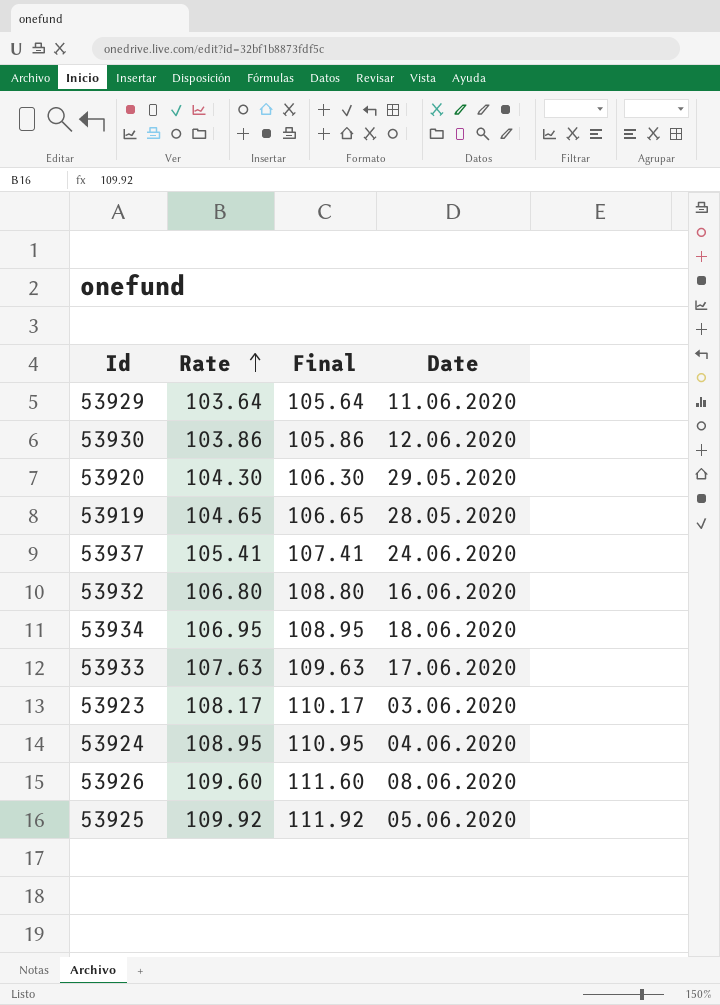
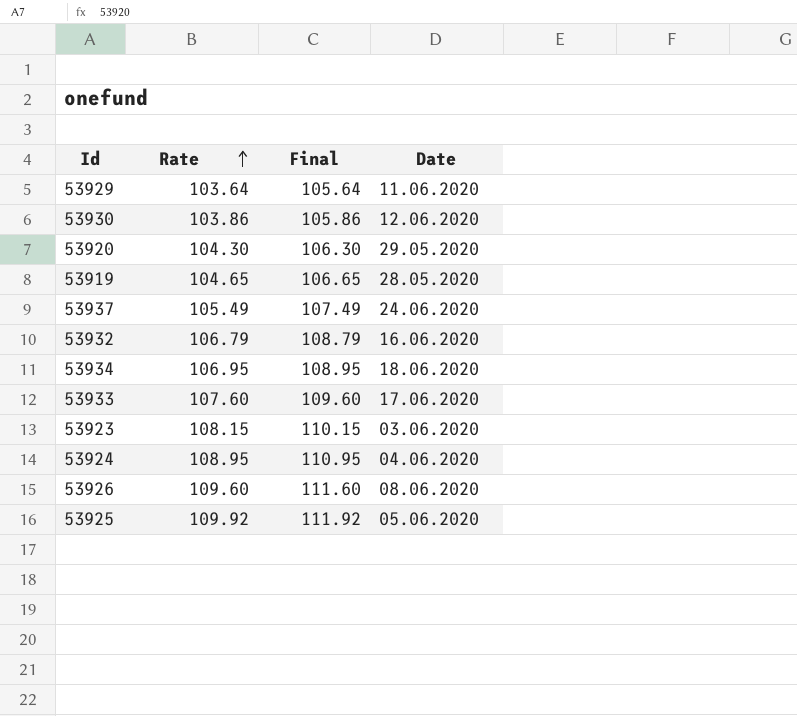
53937 | Rate: 105.41 -> 105.49
53937 | Final: 107.41 -> 107.49
53932 | Rate: 106.80 -> 106.79
53932 | Final: 108.80 -> 108.79
53933 | Rate: 107.63 -> 107.60
53933 | Final: 109.63 -> 109.60
53923 | Rate: 108.17 -> 108.15
53923 | Final: 110.17 -> 110.15

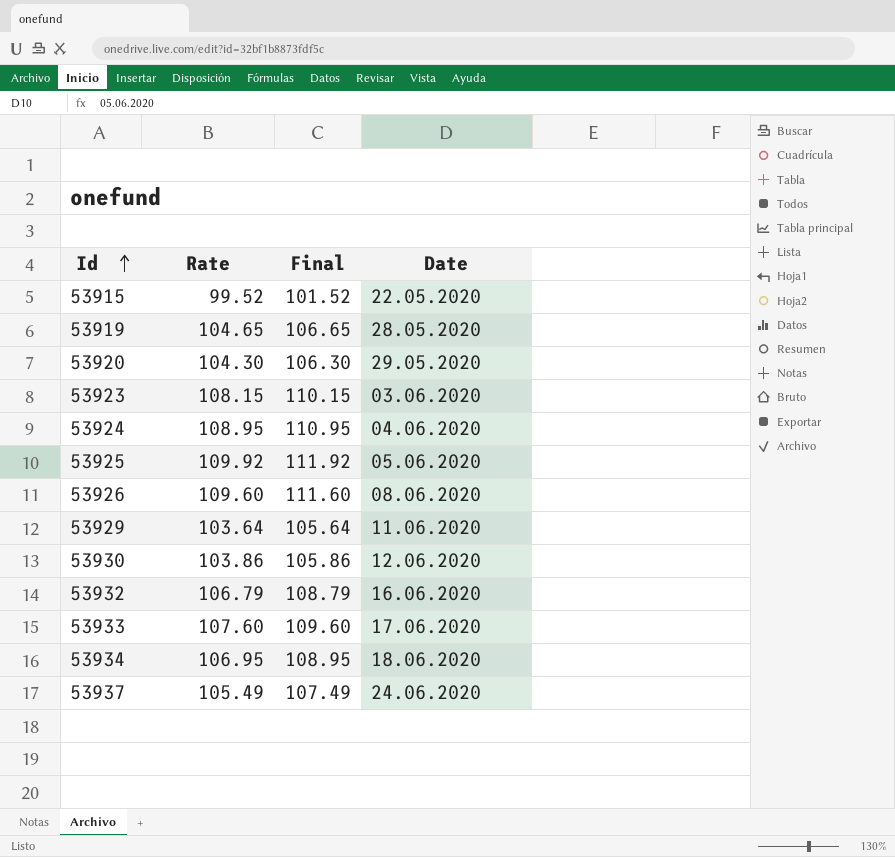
row order: Rate ascending -> Id ascending
row 53915: none -> 99.52 | 101.52 | 22.05.2020

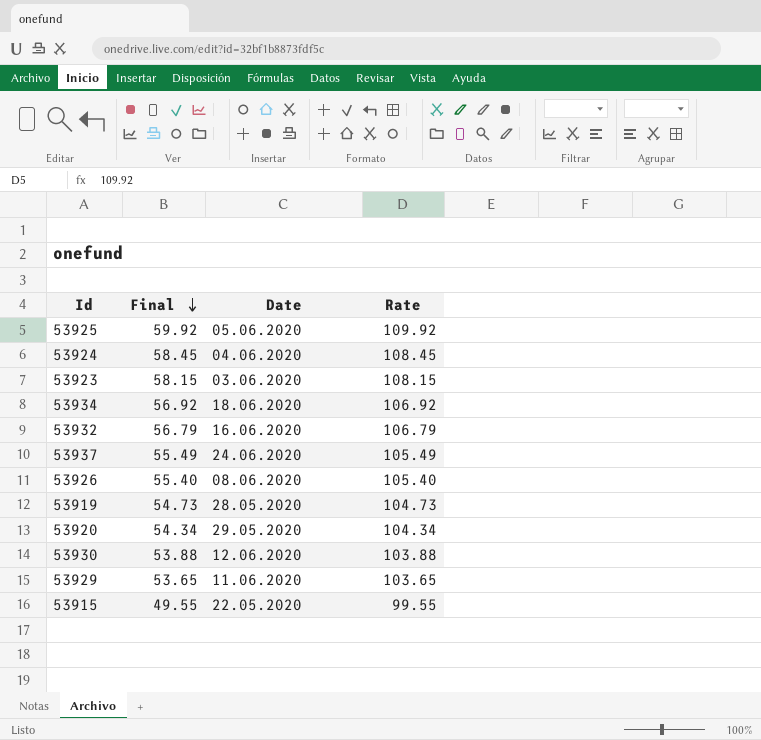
row order: Id ascending -> Final descending
column Final | formula: [Rate] + 2 -> [Rate] - 50
column Rate | position: 2 -> 4
row 53933: 107.60 | 109.60 | 17.06.2020 -> none
53924 | Rate: 108.95 -> 108.45
53934 | Rate: 106.95 -> 106.92
53926 | Rate: 109.60 -> 105.40
53919 | Rate: 104.65 -> 104.73
53920 | Rate: 104.30 -> 104.34
53930 | Rate: 103.86 -> 103.88
53929 | Rate: 103.64 -> 103.65
53915 | Rate: 99.52 -> 99.55

